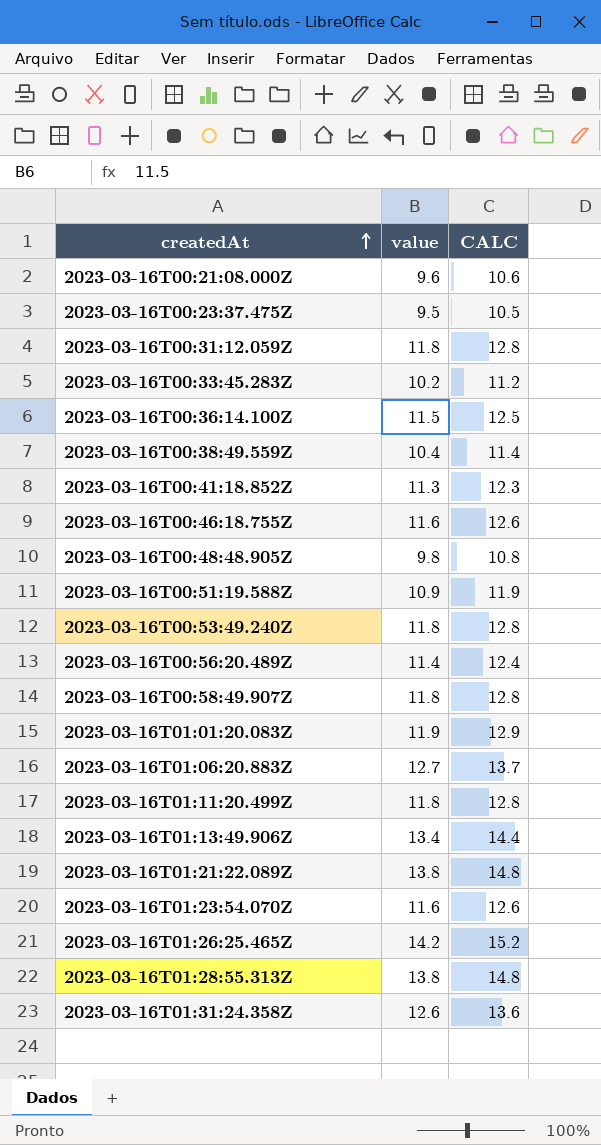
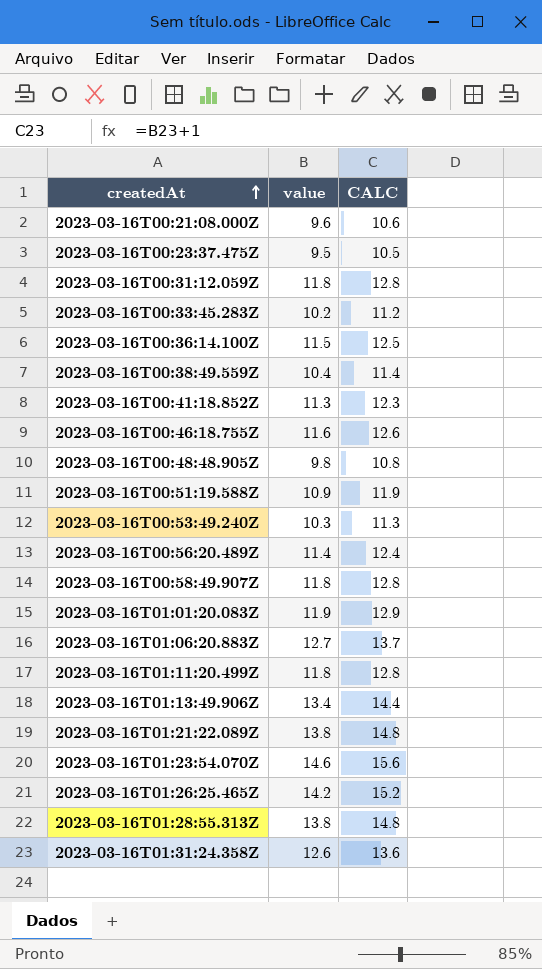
2023-03-16T00:53:49.240Z | value: 11.8 -> 10.3
2023-03-16T00:53:49.240Z | CALC: 12.8 -> 11.3
2023-03-16T01:23:54.070Z | value: 11.6 -> 14.6
2023-03-16T01:23:54.070Z | CALC: 12.6 -> 15.6

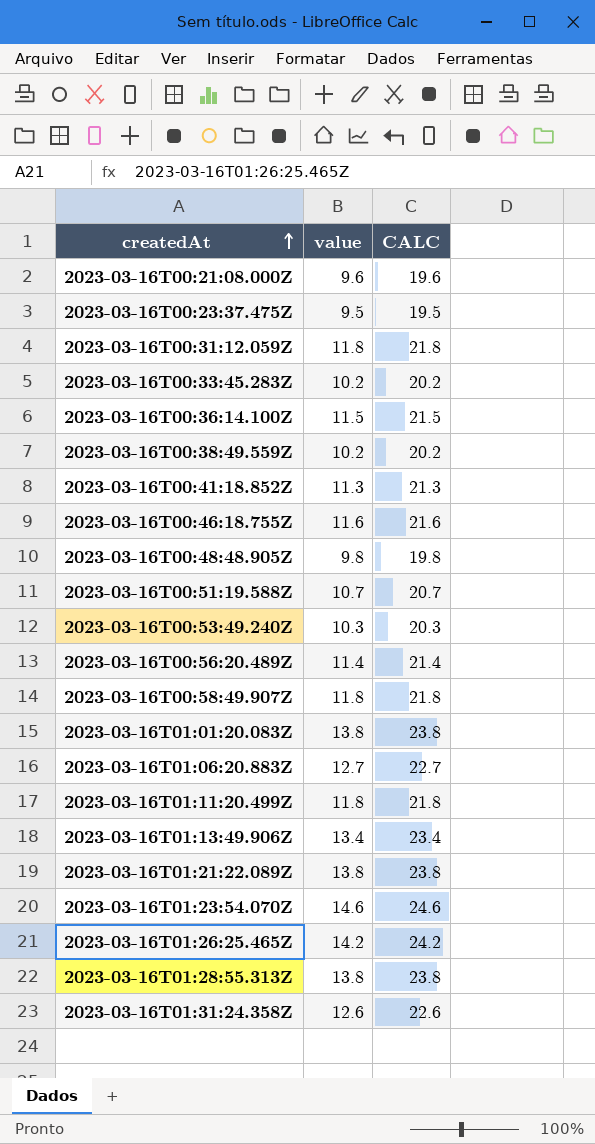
column CALC | formula: [value] + 1 -> [value] + 10
2023-03-16T00:38:49.559Z | value: 10.4 -> 10.2
2023-03-16T00:51:19.588Z | value: 10.9 -> 10.7
2023-03-16T01:01:20.083Z | value: 11.9 -> 13.8

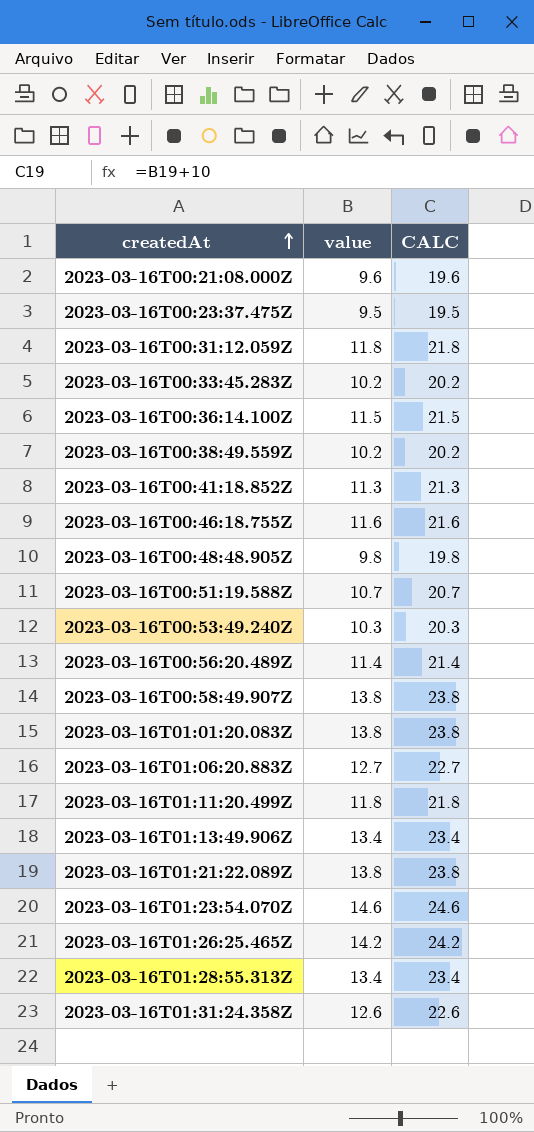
2023-03-16T00:58:49.907Z | value: 11.8 -> 13.8
2023-03-16T00:58:49.907Z | CALC: 21.8 -> 23.8
2023-03-16T01:28:55.313Z | value: 13.8 -> 13.4
2023-03-16T01:28:55.313Z | CALC: 23.8 -> 23.4

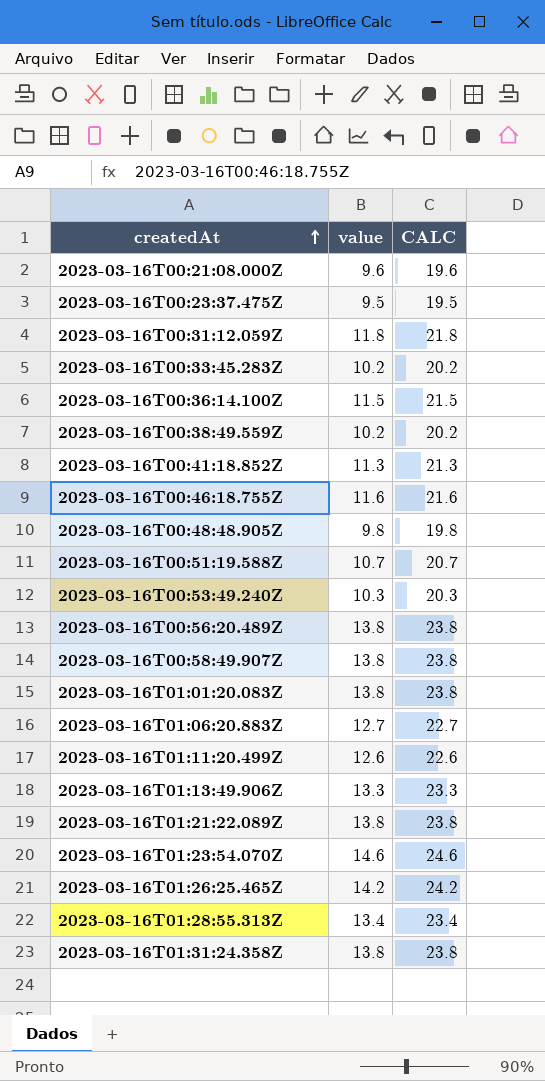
2023-03-16T00:56:20.489Z | value: 11.4 -> 13.8
2023-03-16T00:56:20.489Z | CALC: 21.4 -> 23.8
2023-03-16T01:11:20.499Z | value: 11.8 -> 12.6
2023-03-16T01:11:20.499Z | CALC: 21.8 -> 22.6
2023-03-16T01:13:49.906Z | value: 13.4 -> 13.3
2023-03-16T01:13:49.906Z | CALC: 23.4 -> 23.3
2023-03-16T01:31:24.358Z | value: 12.6 -> 13.8
2023-03-16T01:31:24.358Z | CALC: 22.6 -> 23.8

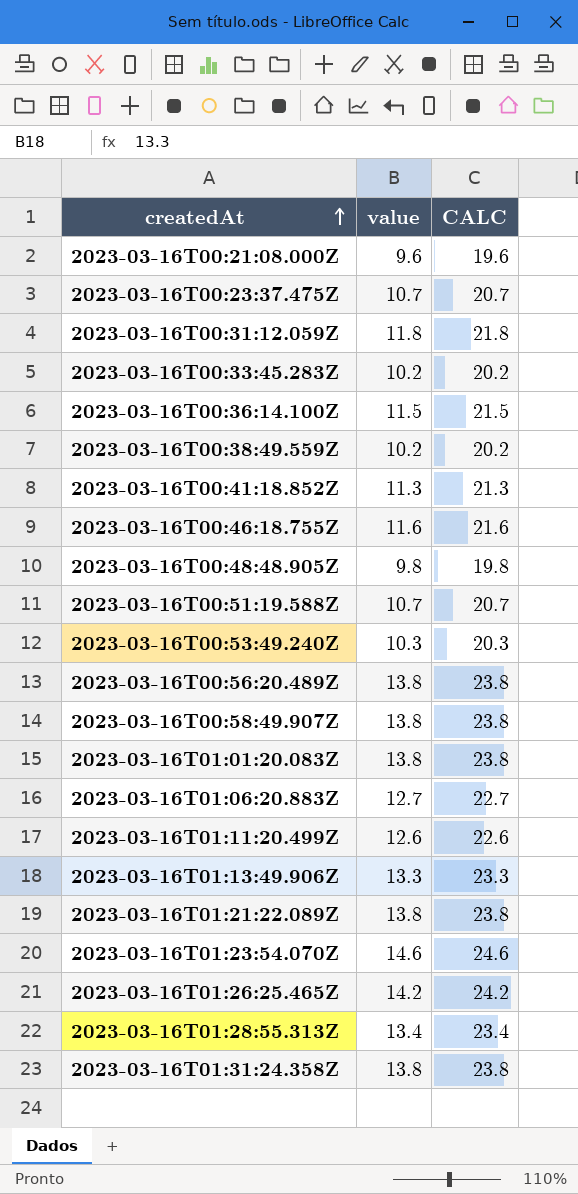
2023-03-16T00:23:37.475Z | value: 9.5 -> 10.7
2023-03-16T00:23:37.475Z | CALC: 19.5 -> 20.7

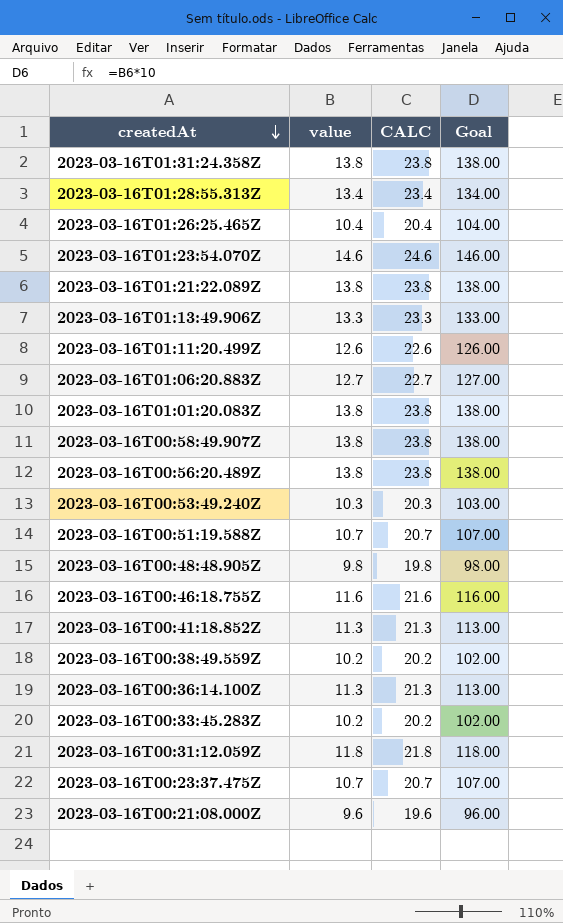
row order: createdAt ascending -> createdAt descending
column Goal | formula: none -> [value] * 10
2023-03-16T01:26:25.465Z | value: 14.2 -> 10.4
2023-03-16T01:26:25.465Z | CALC: 24.2 -> 20.4
2023-03-16T00:36:14.100Z | value: 11.5 -> 11.3
2023-03-16T00:36:14.100Z | CALC: 21.5 -> 21.3

